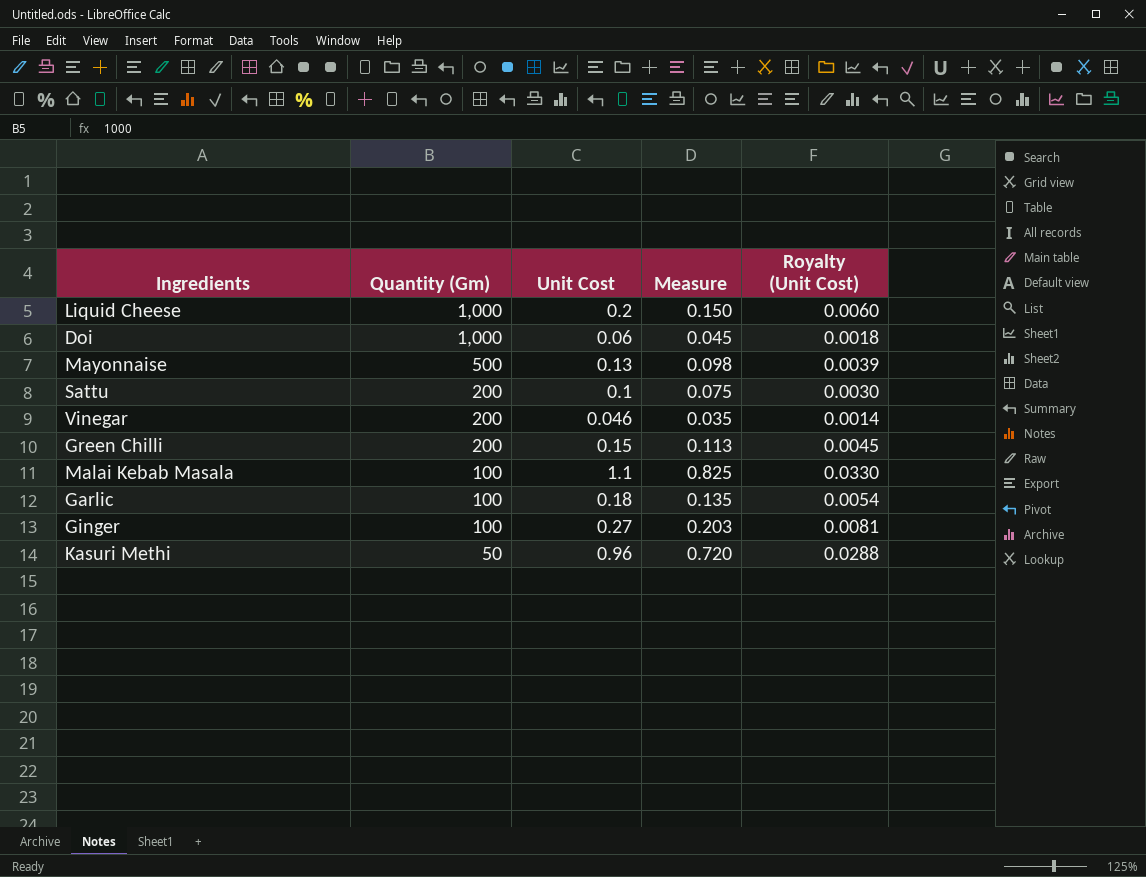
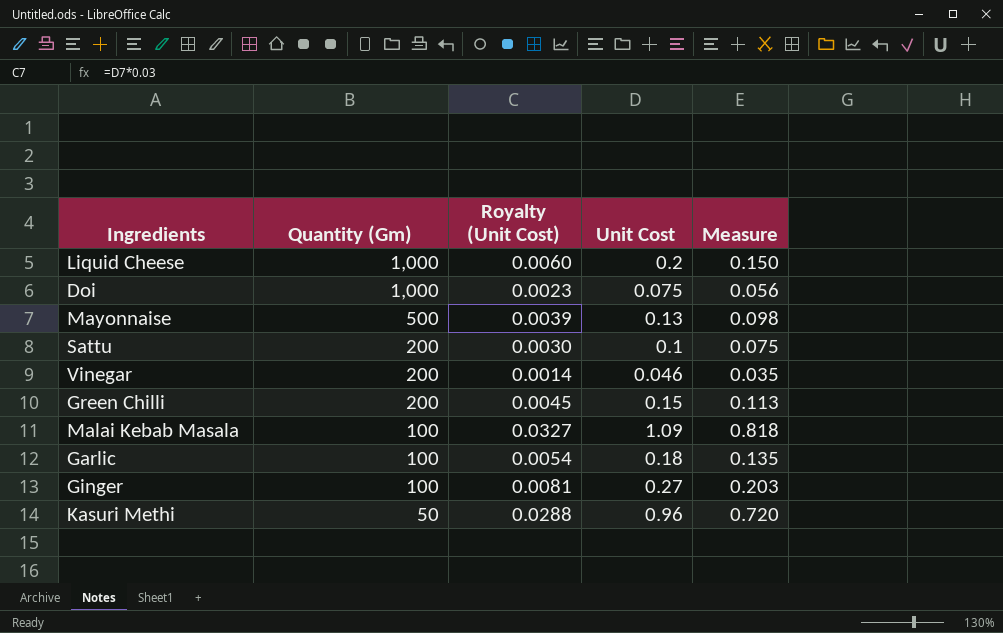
column Royalty (Unit Cost) | position: 5 -> 3
Doi | Royalty (Unit Cost): 0.0018 -> 0.0023
Doi | Unit Cost: 0.06 -> 0.075
Doi | Measure: 0.045 -> 0.056
Malai Kebab Masala | Royalty (Unit Cost): 0.0330 -> 0.0327
Malai Kebab Masala | Unit Cost: 1.1 -> 1.09
Malai Kebab Masala | Measure: 0.825 -> 0.818

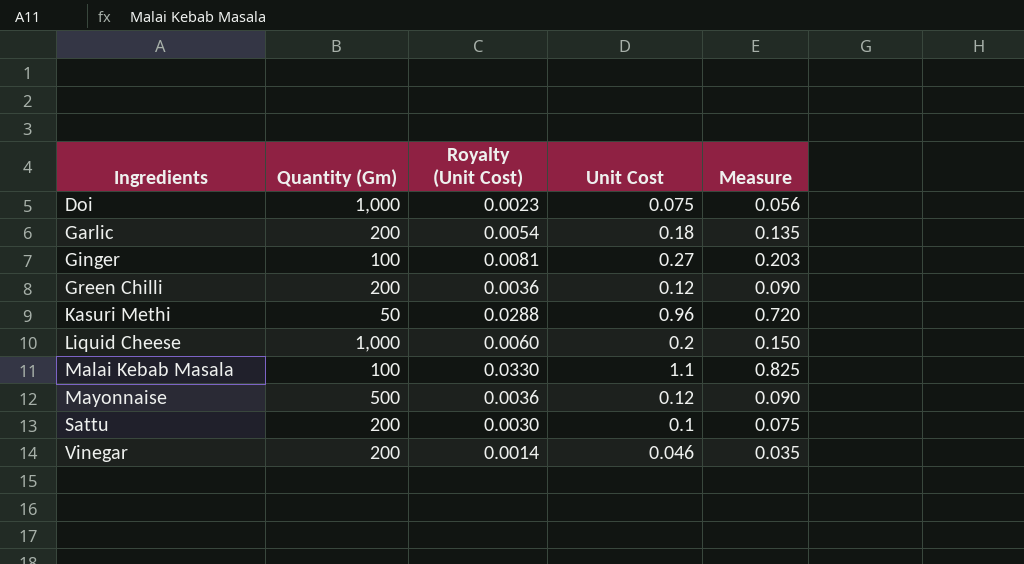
row order: Quantity (Gm) descending -> Ingredients ascending
Garlic | Quantity (Gm): 100 -> 200
Green Chilli | Royalty (Unit Cost): 0.0045 -> 0.0036
Green Chilli | Unit Cost: 0.15 -> 0.12
Green Chilli | Measure: 0.113 -> 0.090
Malai Kebab Masala | Royalty (Unit Cost): 0.0327 -> 0.0330
Malai Kebab Masala | Unit Cost: 1.09 -> 1.1
Malai Kebab Masala | Measure: 0.818 -> 0.825
Mayonnaise | Royalty (Unit Cost): 0.0039 -> 0.0036
Mayonnaise | Unit Cost: 0.13 -> 0.12
Mayonnaise | Measure: 0.098 -> 0.090

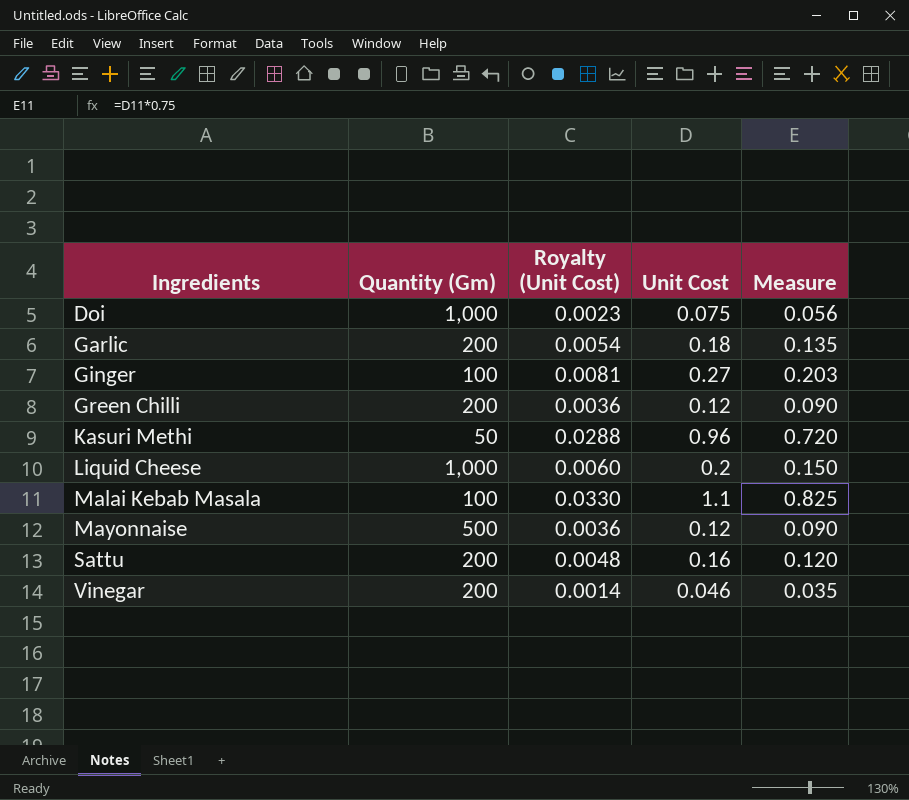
Sattu | Royalty (Unit Cost): 0.0030 -> 0.0048
Sattu | Unit Cost: 0.1 -> 0.16
Sattu | Measure: 0.075 -> 0.120

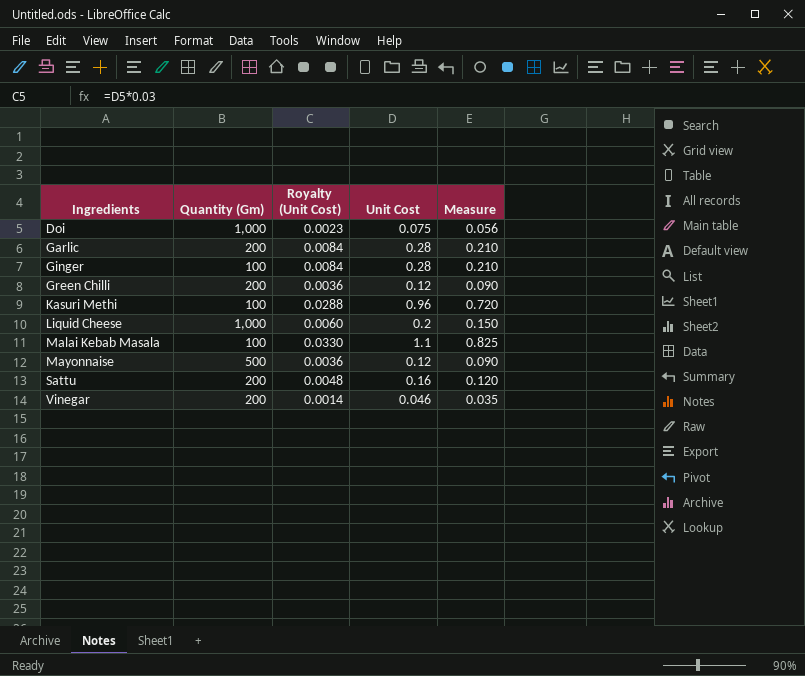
Garlic | Royalty (Unit Cost): 0.0054 -> 0.0084
Garlic | Unit Cost: 0.18 -> 0.28
Garlic | Measure: 0.135 -> 0.210
Ginger | Royalty (Unit Cost): 0.0081 -> 0.0084
Ginger | Unit Cost: 0.27 -> 0.28
Ginger | Measure: 0.203 -> 0.210
Kasuri Methi | Quantity (Gm): 50 -> 100

